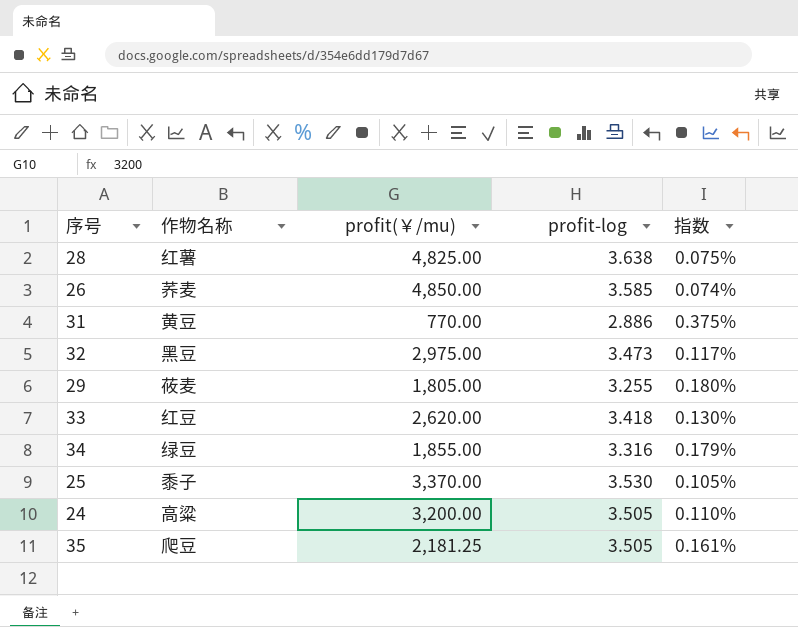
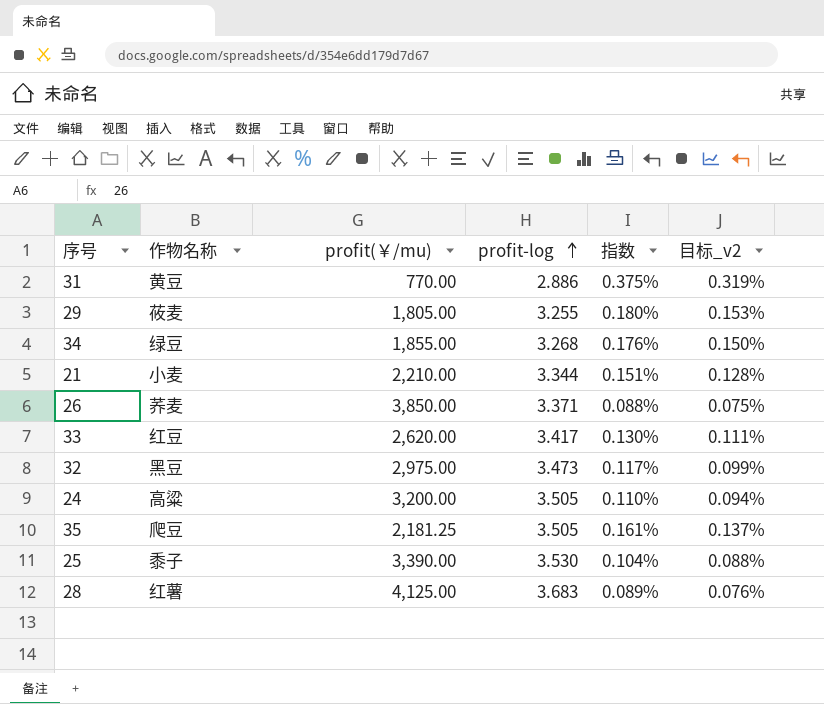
row order: none -> profit-log ascending
column 目标_v2 | formula: none -> [指数] * 0.85
34 | profit-log: 3.316 -> 3.268
34 | 指数: 0.179% -> 0.176%
row 21: none -> 小麦 | 2,210.00 | 3.344 | 0.151% | 0.128%
26 | profit(￥/mu): 4,850.00 -> 3,850.00
26 | profit-log: 3.585 -> 3.371
26 | 指数: 0.074% -> 0.088%
33 | profit-log: 3.418 -> 3.417
25 | profit(￥/mu): 3,370.00 -> 3,390.00
25 | 指数: 0.105% -> 0.104%
28 | profit(￥/mu): 4,825.00 -> 4,125.00
28 | profit-log: 3.638 -> 3.683
28 | 指数: 0.075% -> 0.089%

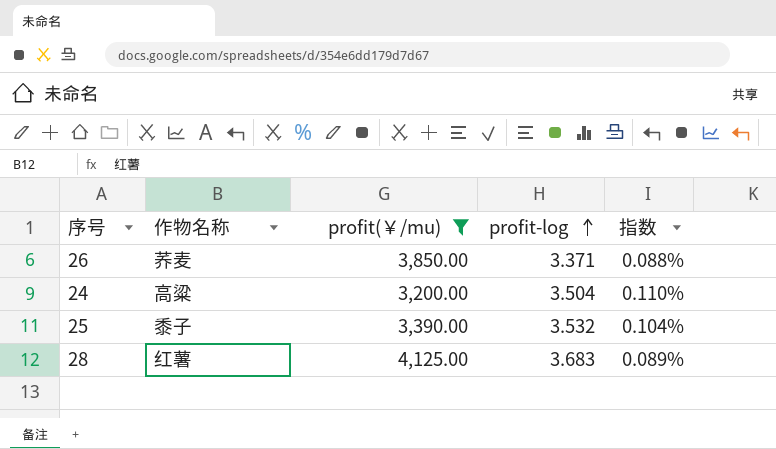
filter: none -> profit(￥/mu) >= 3,200.00
column 目标_v2 | formula: [指数] * 0.85 -> none
24 | profit-log: 3.505 -> 3.504
25 | profit-log: 3.530 -> 3.532

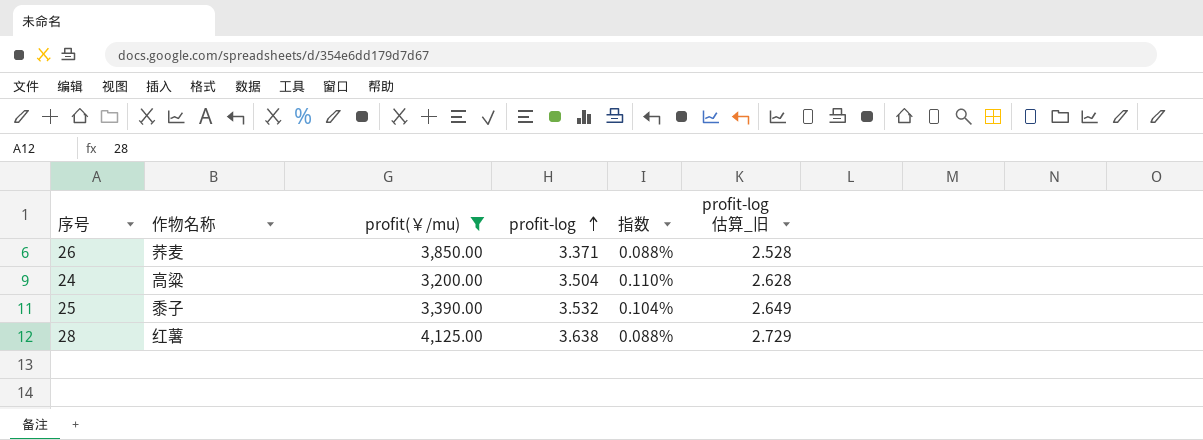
column profit-log 估算_旧 | formula: none -> [profit-log] * 0.75
28 | profit-log: 3.683 -> 3.638
28 | 指数: 0.089% -> 0.088%

